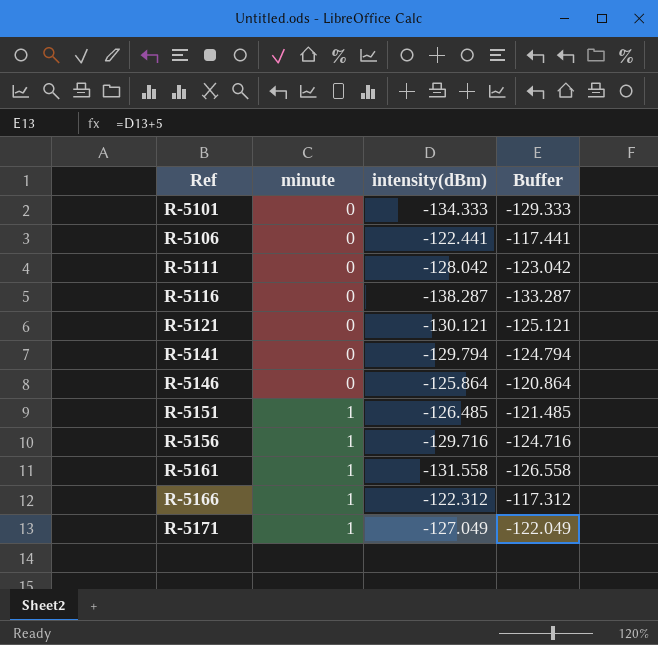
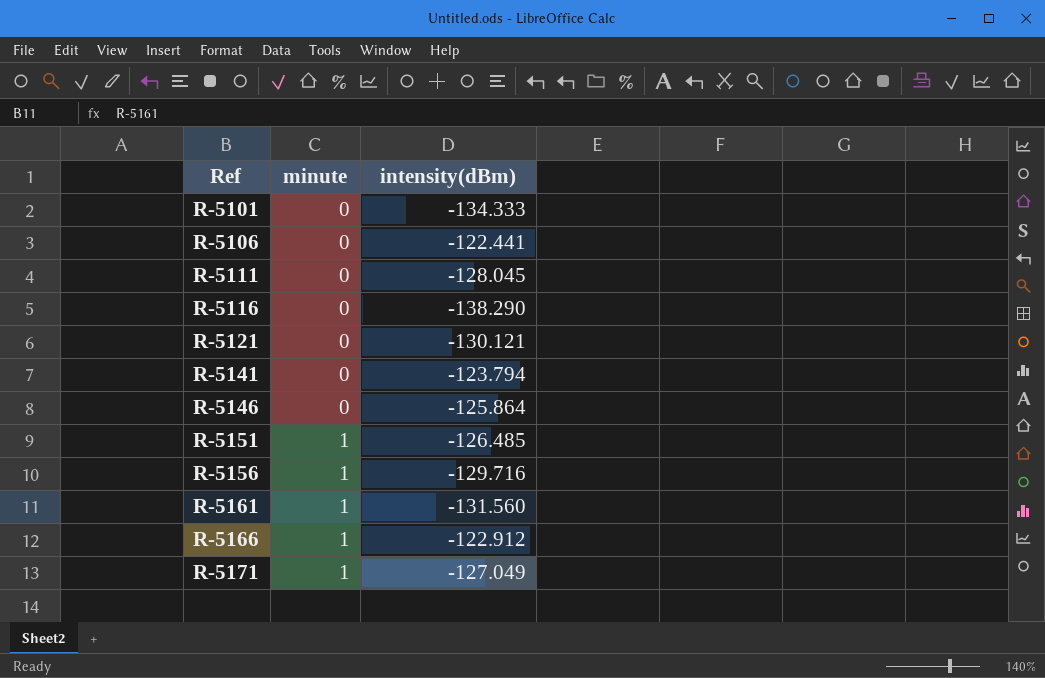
column Buffer | formula: [intensity(dBm)] + 5 -> none
R-5111 | intensity(dBm): -128.042 -> -128.045
R-5116 | intensity(dBm): -138.287 -> -138.290
R-5141 | intensity(dBm): -129.794 -> -123.794
R-5161 | intensity(dBm): -131.558 -> -131.560
R-5166 | intensity(dBm): -122.312 -> -122.912

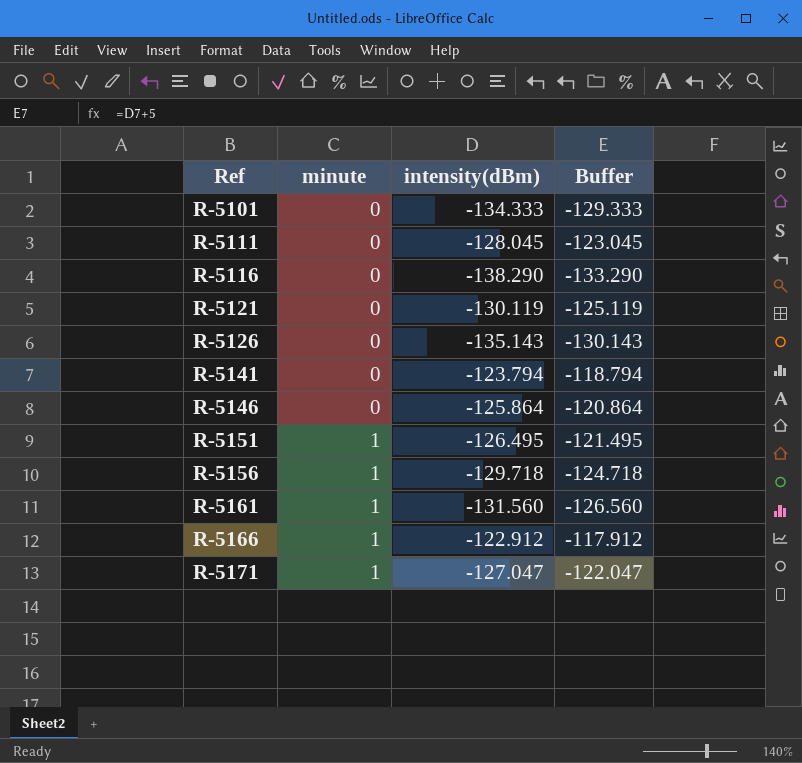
column Buffer | formula: none -> [intensity(dBm)] + 5
row R-5106: 0 | -122.441 -> none
R-5121 | intensity(dBm): -130.121 -> -130.119
row R-5126: none -> 0 | -135.143 | -130.143
R-5151 | intensity(dBm): -126.485 -> -126.495
R-5156 | intensity(dBm): -129.716 -> -129.718
R-5171 | intensity(dBm): -127.049 -> -127.047

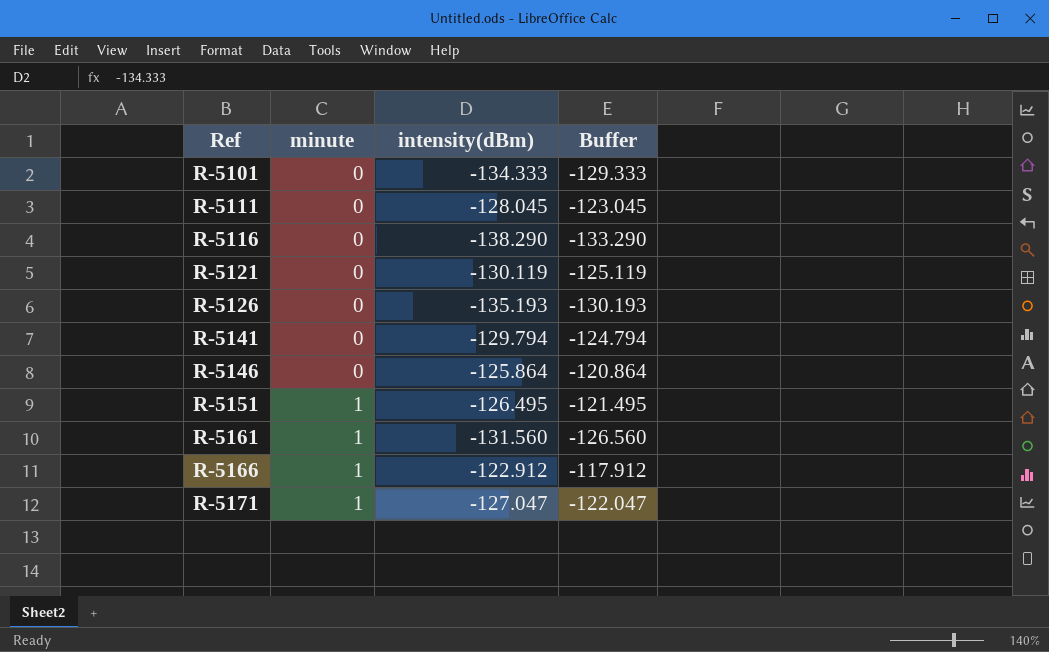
row R-5156: 1 | -129.718 | -124.718 -> none
R-5126 | intensity(dBm): -135.143 -> -135.193
R-5126 | Buffer: -130.143 -> -130.193
R-5141 | intensity(dBm): -123.794 -> -129.794
R-5141 | Buffer: -118.794 -> -124.794

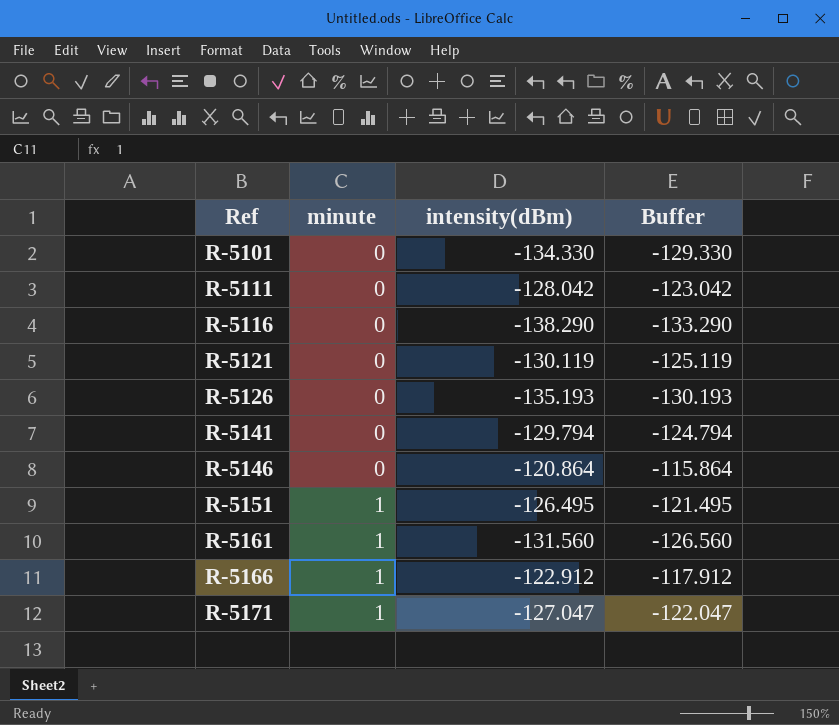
R-5101 | intensity(dBm): -134.333 -> -134.330
R-5101 | Buffer: -129.333 -> -129.330
R-5111 | intensity(dBm): -128.045 -> -128.042
R-5111 | Buffer: -123.045 -> -123.042
R-5146 | intensity(dBm): -125.864 -> -120.864
R-5146 | Buffer: -120.864 -> -115.864

